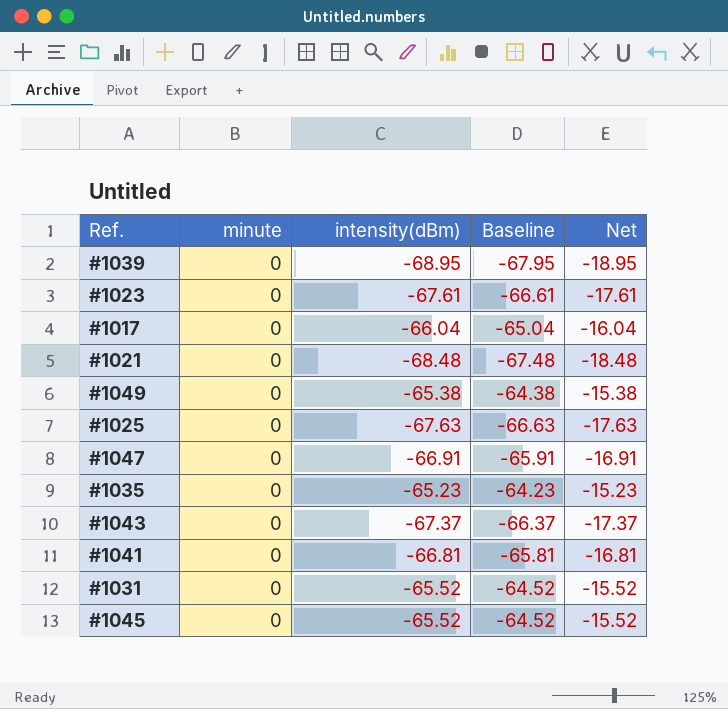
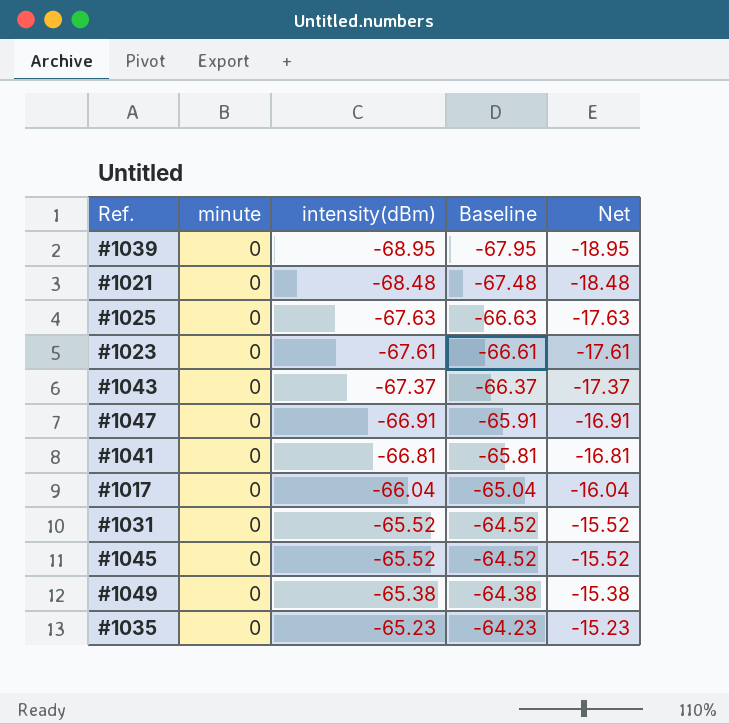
row order: none -> intensity(dBm) ascending

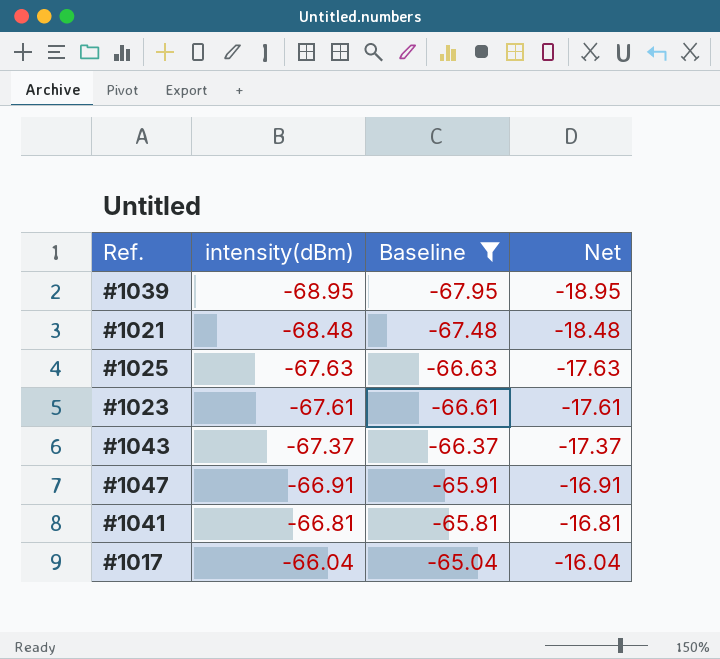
filter: none -> Baseline <= -65.04
column minute | position: 2 -> none

